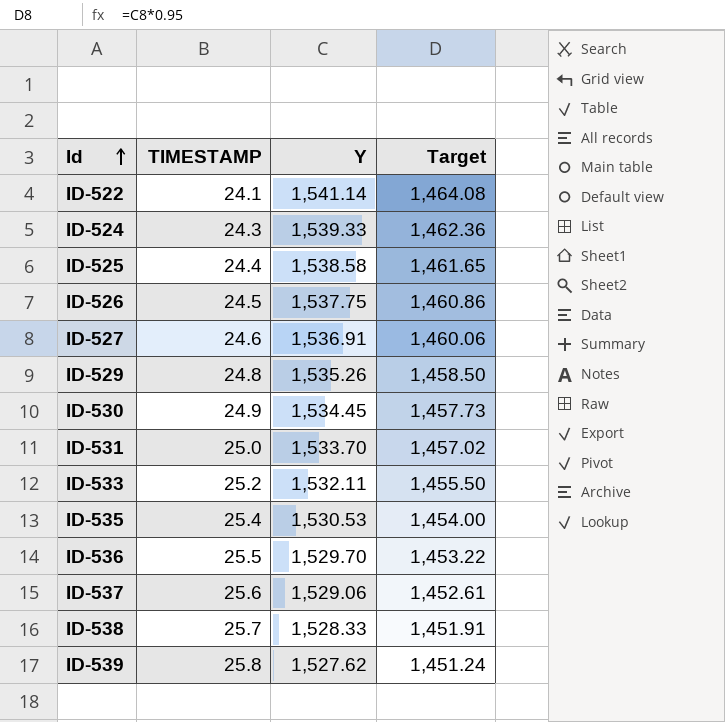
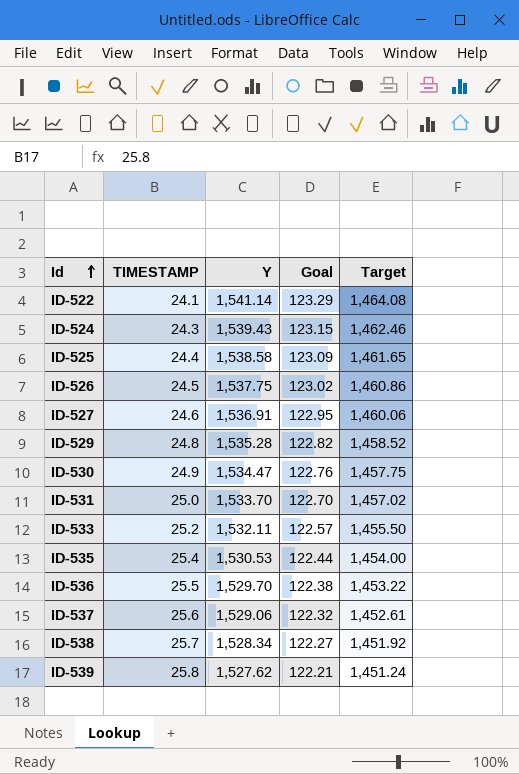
column Goal | formula: none -> [Y] * 0.08
ID-524 | Y: 1,539.33 -> 1,539.43
ID-524 | Target: 1,462.36 -> 1,462.46
ID-529 | Y: 1,535.26 -> 1,535.28
ID-529 | Target: 1,458.50 -> 1,458.52
ID-530 | Y: 1,534.45 -> 1,534.47
ID-530 | Target: 1,457.73 -> 1,457.75
ID-538 | Y: 1,528.33 -> 1,528.34
ID-538 | Target: 1,451.91 -> 1,451.92

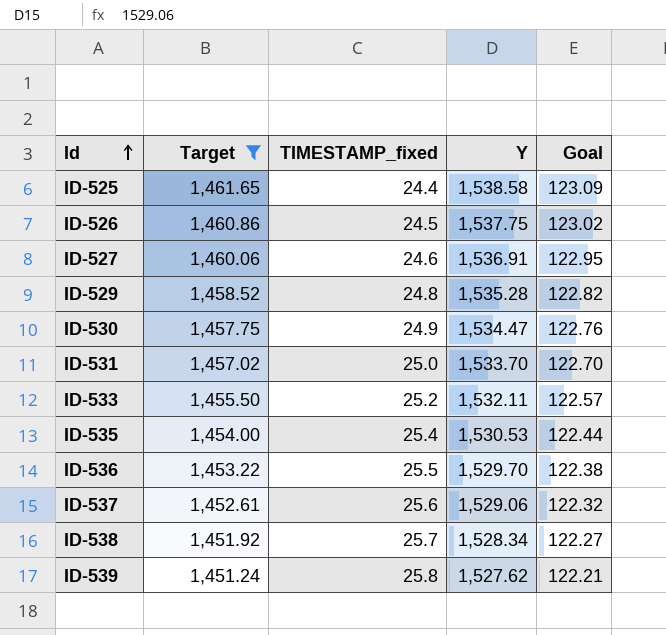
filter: none -> Target <= 1,461.65
column Target | position: 5 -> 2
column name: TIMESTAMP -> TIMESTAMP_fixed

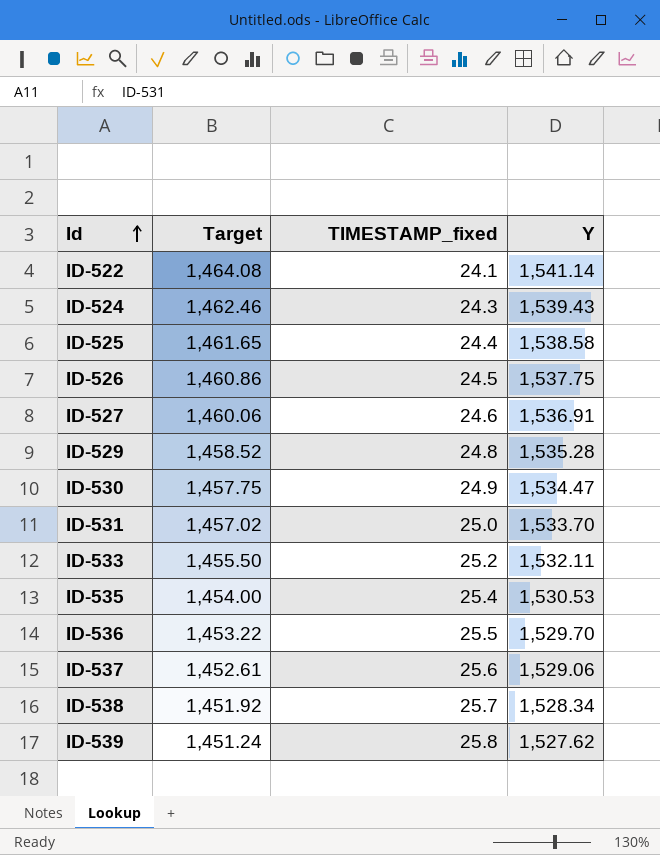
filter: Target <= 1,461.65 -> none
column Goal | formula: [Y] * 0.08 -> none

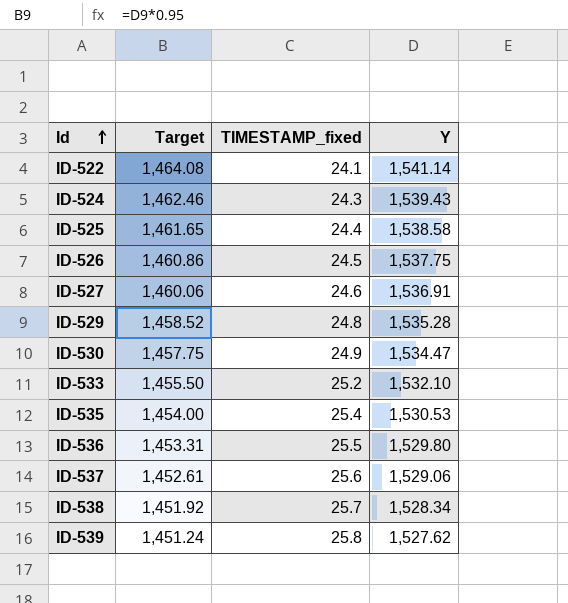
row ID-531: 1,457.02 | 25.0 | 1,533.70 -> none
ID-533 | Y: 1,532.11 -> 1,532.10
ID-536 | Target: 1,453.22 -> 1,453.31
ID-536 | Y: 1,529.70 -> 1,529.80

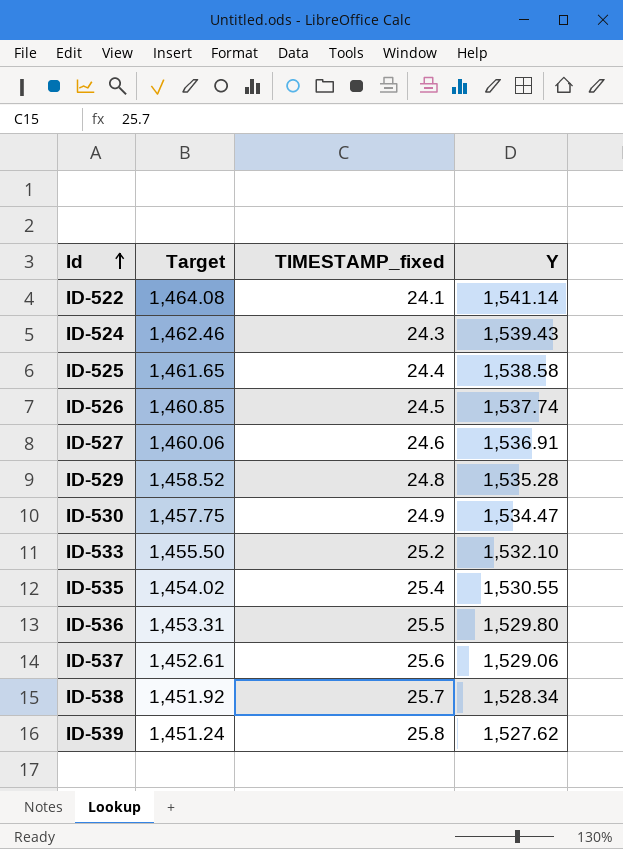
ID-526 | Target: 1,460.86 -> 1,460.85
ID-526 | Y: 1,537.75 -> 1,537.74
ID-535 | Target: 1,454.00 -> 1,454.02
ID-535 | Y: 1,530.53 -> 1,530.55

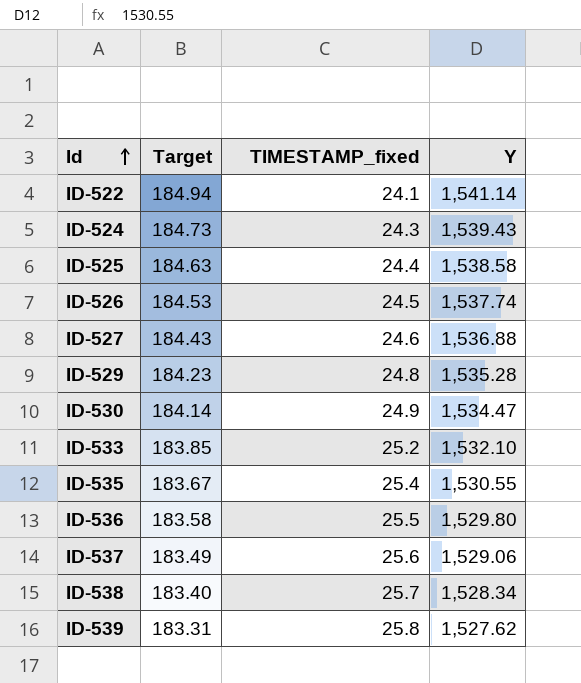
column Target | formula: [Y] * 0.95 -> [Y] * 0.12
ID-527 | Y: 1,536.91 -> 1,536.88

